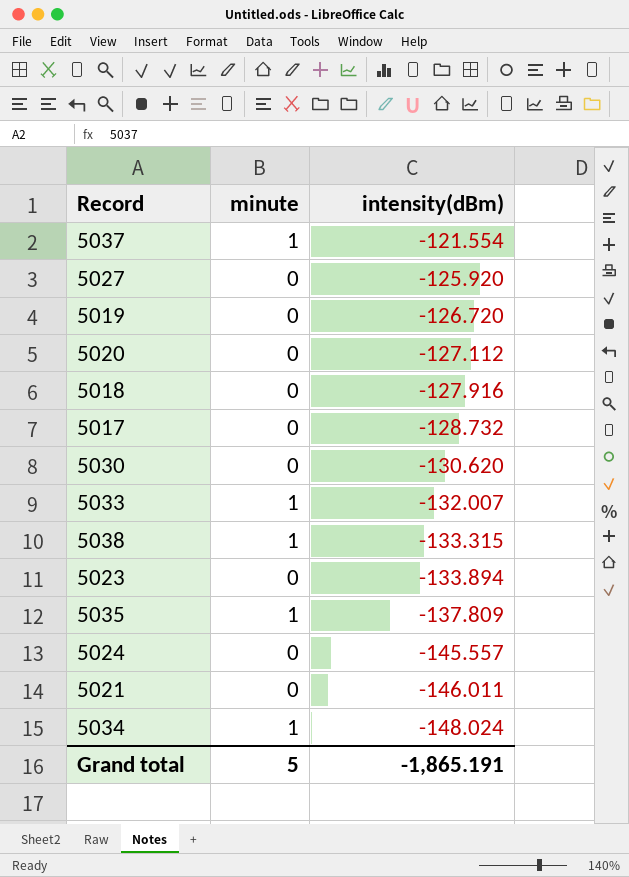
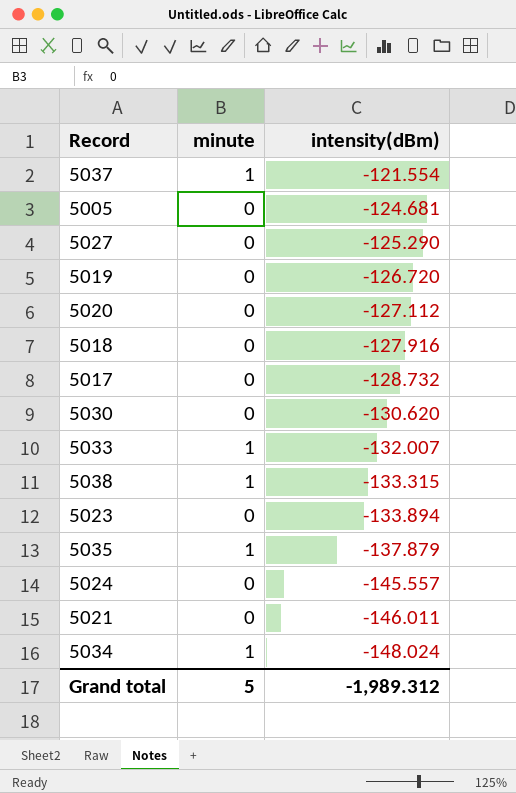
row 5005: none -> 0 | -124.681
5027 | intensity(dBm): -125.920 -> -125.290
5035 | intensity(dBm): -137.809 -> -137.879
Grand total | intensity(dBm): -1,865.191 -> -1,989.312

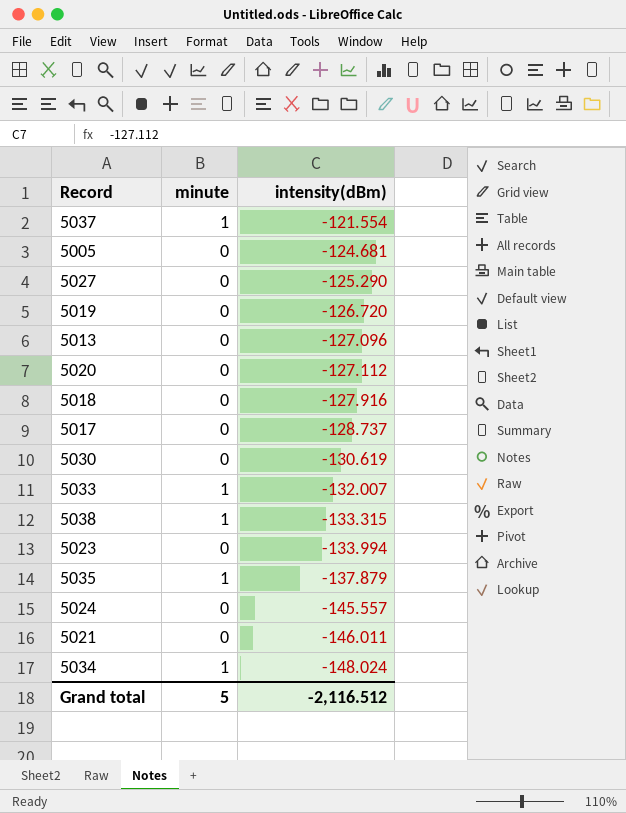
row 5013: none -> 0 | -127.096
5017 | intensity(dBm): -128.732 -> -128.737
5030 | intensity(dBm): -130.620 -> -130.619
5023 | intensity(dBm): -133.894 -> -133.994
Grand total | intensity(dBm): -1,989.312 -> -2,116.512

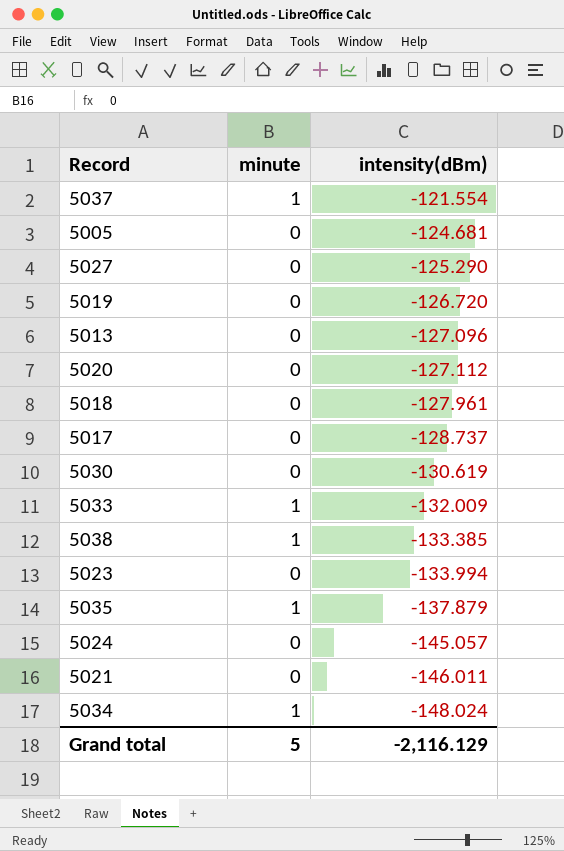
5018 | intensity(dBm): -127.916 -> -127.961
5033 | intensity(dBm): -132.007 -> -132.009
5038 | intensity(dBm): -133.315 -> -133.385
5024 | intensity(dBm): -145.557 -> -145.057
Grand total | intensity(dBm): -2,116.512 -> -2,116.129

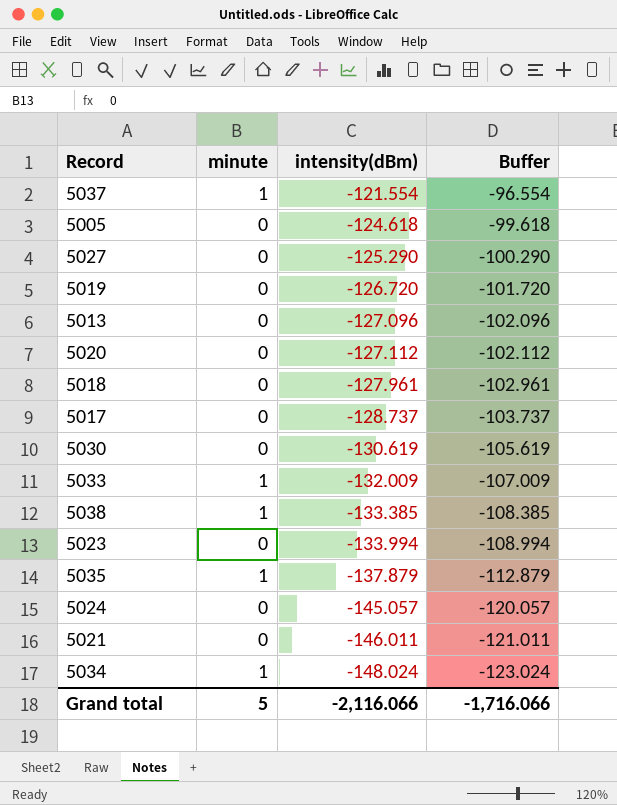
column Buffer | formula: none -> [intensity(dBm)] + 25
5005 | intensity(dBm): -124.681 -> -124.618
Grand total | intensity(dBm): -2,116.129 -> -2,116.066

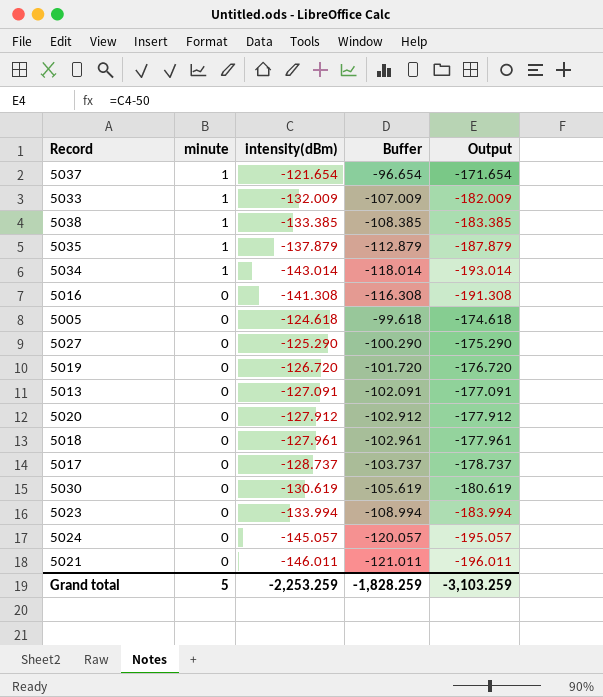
row order: intensity(dBm) descending -> minute descending
column Output | formula: none -> [intensity(dBm)] - 50
5037 | intensity(dBm): -121.554 -> -121.654
5037 | Buffer: -96.554 -> -96.654
5034 | intensity(dBm): -148.024 -> -143.014
5034 | Buffer: -123.024 -> -118.014
row 5016: none -> 0 | -141.308 | -116.308 | -191.308
5013 | intensity(dBm): -127.096 -> -127.091
5013 | Buffer: -102.096 -> -102.091
5020 | intensity(dBm): -127.112 -> -127.912
5020 | Buffer: -102.112 -> -102.912
Grand total | intensity(dBm): -2,116.066 -> -2,253.259
Grand total | Buffer: -1,716.066 -> -1,828.259

